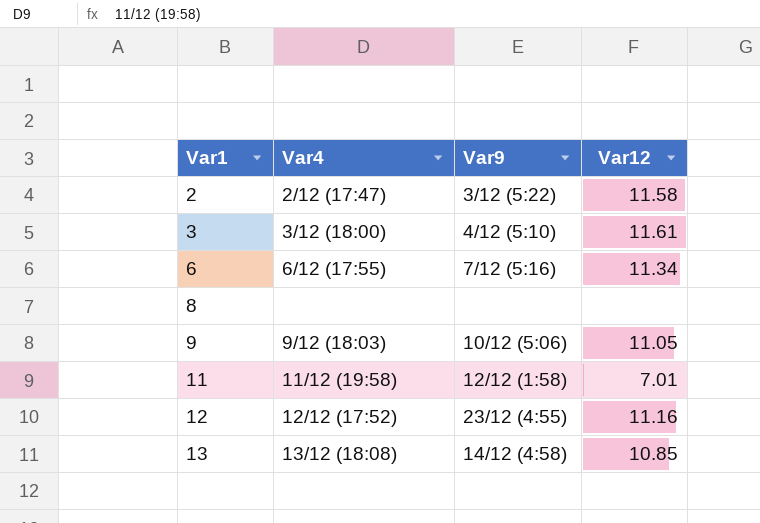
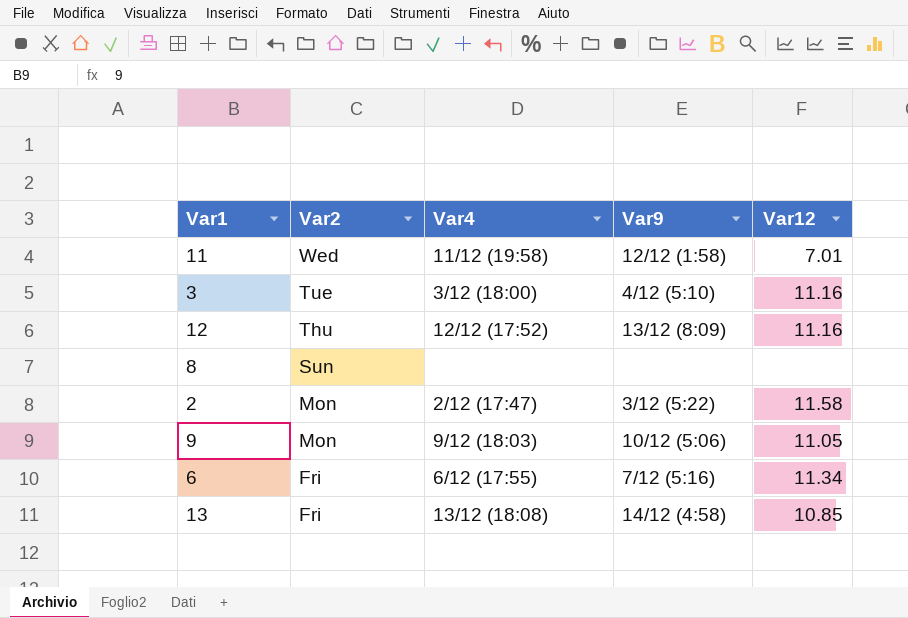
row order: Var1 ascending -> Var2 descending
column Var2 | position: none -> 2
3 | Var12: 11.61 -> 11.16
12 | Var9: 23/12 (4:55) -> 13/12 (8:09)

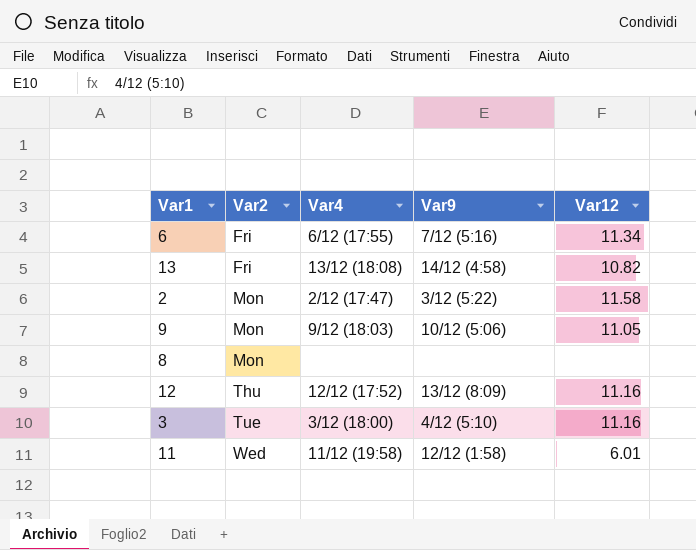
row order: Var2 descending -> Var2 ascending
13 | Var12: 10.85 -> 10.82
8 | Var2: Sun -> Mon
11 | Var12: 7.01 -> 6.01

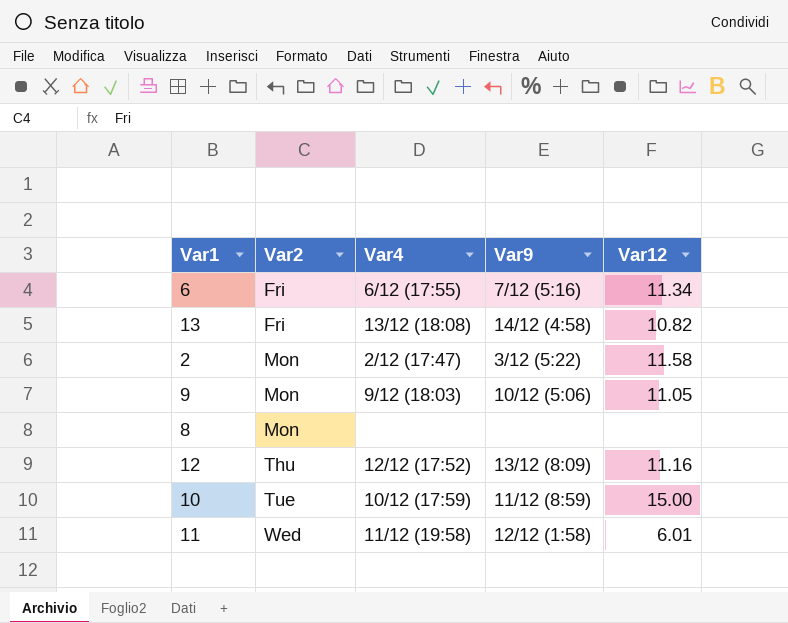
row 3: Tue | 3/12 (18:00) | 4/12 (5:10) | 11.16 -> none
row 10: none -> Tue | 10/12 (17:59) | 11/12 (8:59) | 15.00

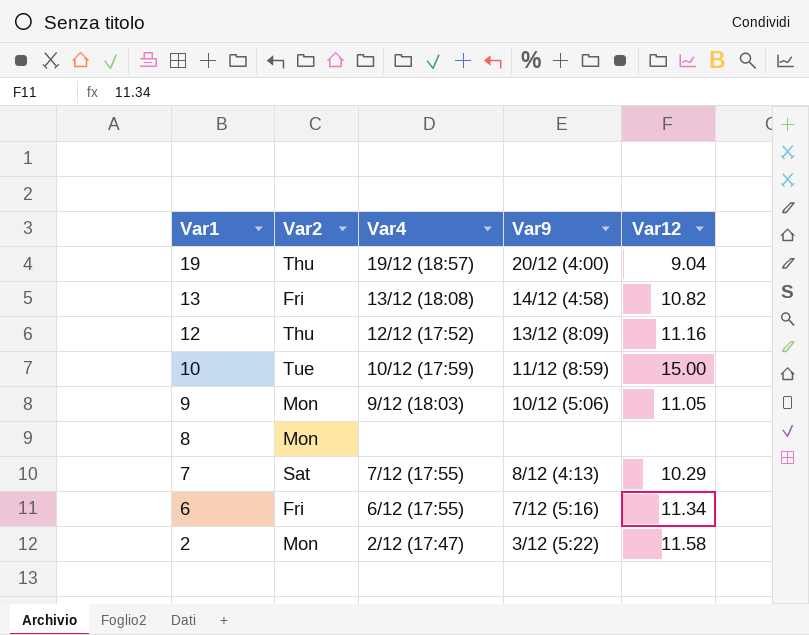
row order: Var2 ascending -> Var1 descending
row 11: Wed | 11/12 (19:58) | 12/12 (1:58) | 6.01 -> none
row 19: none -> Thu | 19/12 (18:57) | 20/12 (4:00) | 9.04
row 7: none -> Sat | 7/12 (17:55) | 8/12 (4:13) | 10.29

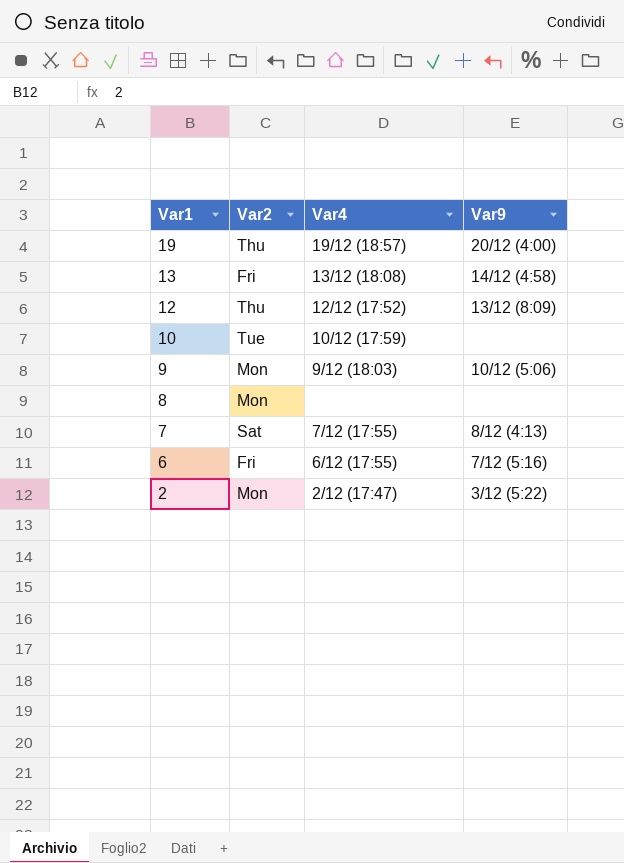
column Var12 | position: 5 -> none
10 | Var9: 11/12 (8:59) -> none

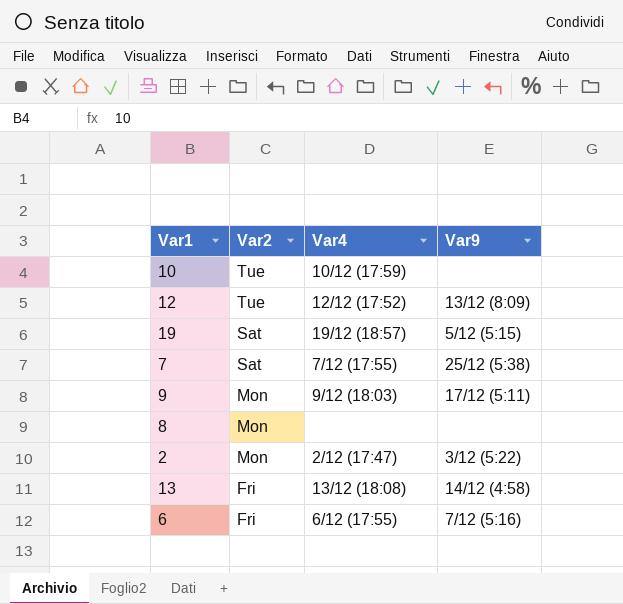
row order: Var1 descending -> Var2 descending
12 | Var2: Thu -> Tue
19 | Var2: Thu -> Sat
19 | Var9: 20/12 (4:00) -> 5/12 (5:15)
7 | Var9: 8/12 (4:13) -> 25/12 (5:38)
9 | Var9: 10/12 (5:06) -> 17/12 (5:11)

